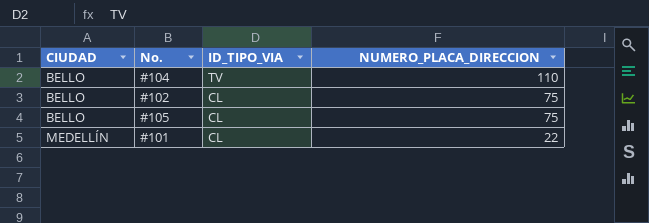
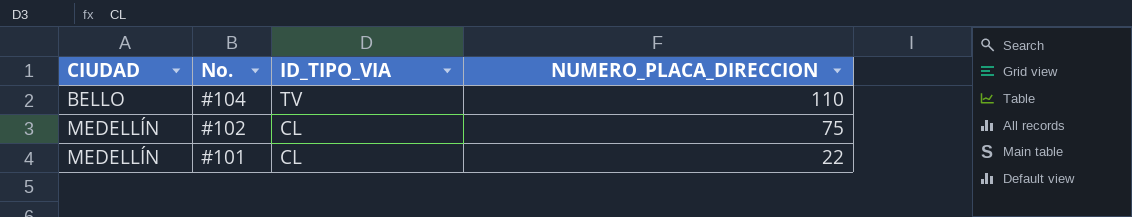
row #105: BELLO | CL | 75 -> none
#102 | CIUDAD: BELLO -> MEDELLÍN

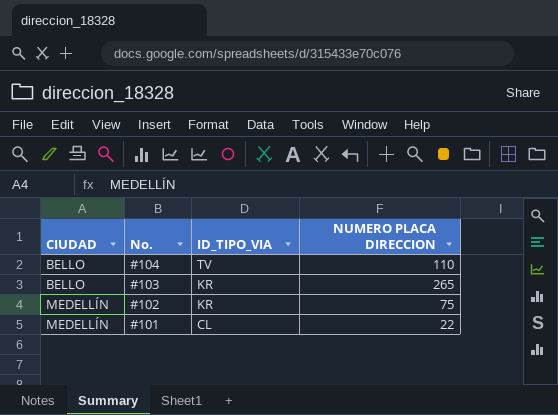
column name: NUMERO_PLACA_DIRECCION -> NUMERO PLACA DIRECCION
row #103: none -> BELLO | KR | 265
#102 | ID_TIPO_VIA: CL -> KR

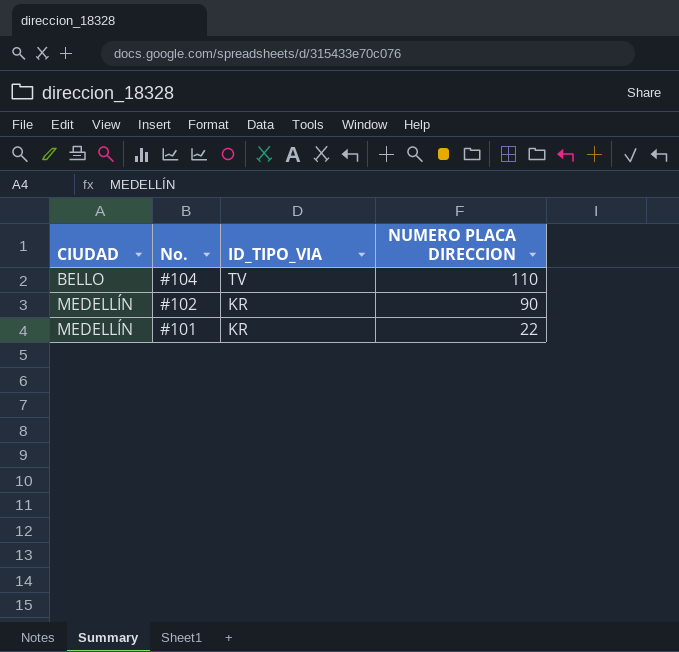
row #103: BELLO | KR | 265 -> none
#102 | NUMERO PLACA DIRECCION: 75 -> 90
#101 | ID_TIPO_VIA: CL -> KR

